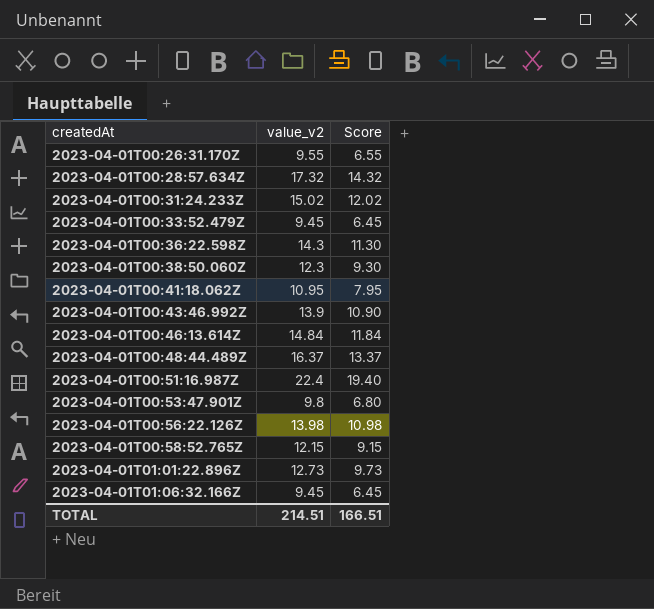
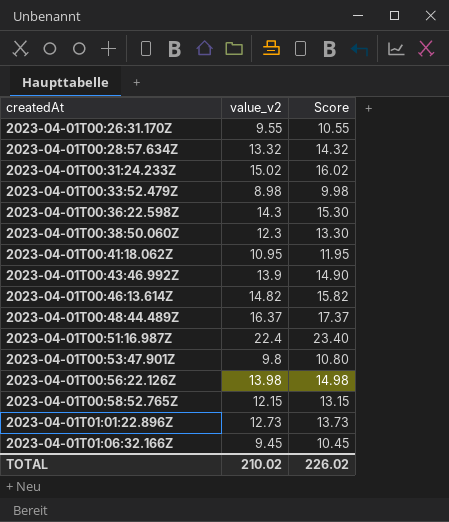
column Score | formula: [value_v2] - 3 -> [value_v2] + 1
2023-04-01T00:28:57.634Z | value_v2: 17.32 -> 13.32
2023-04-01T00:33:52.479Z | value_v2: 9.45 -> 8.98
2023-04-01T00:46:13.614Z | value_v2: 14.84 -> 14.82
TOTAL | value_v2: 214.51 -> 210.02
TOTAL | Score: 166.51 -> 226.02

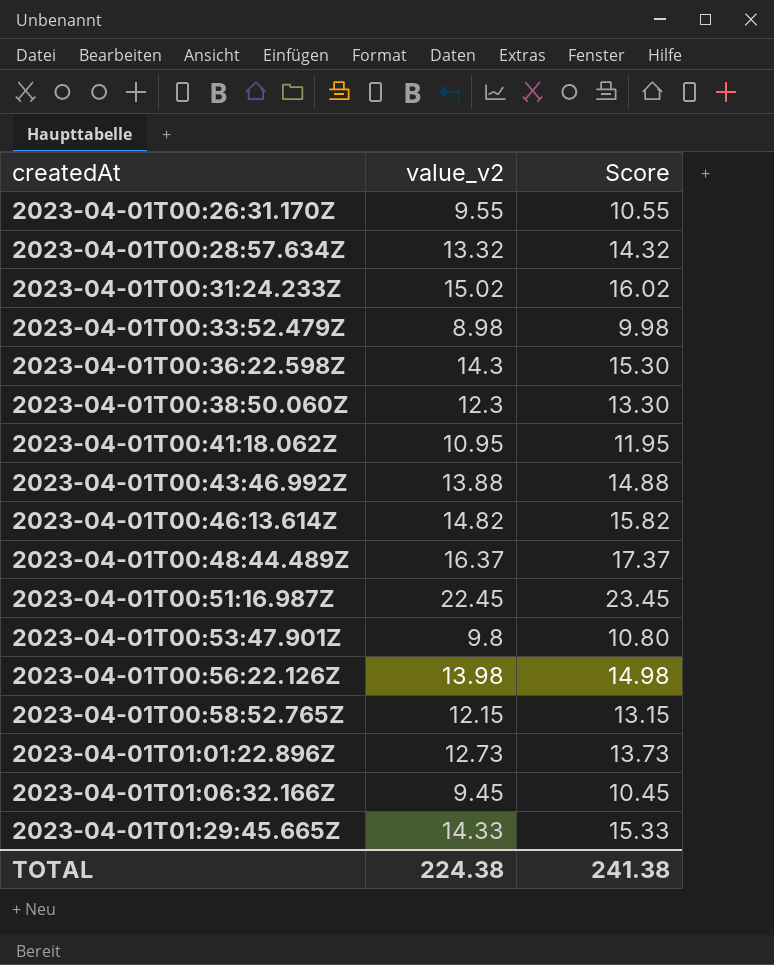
2023-04-01T00:43:46.992Z | value_v2: 13.9 -> 13.88
2023-04-01T00:43:46.992Z | Score: 14.90 -> 14.88
2023-04-01T00:51:16.987Z | value_v2: 22.4 -> 22.45
2023-04-01T00:51:16.987Z | Score: 23.40 -> 23.45
row 2023-04-01T01:29:45.665Z: none -> 14.33 | 15.33
TOTAL | value_v2: 210.02 -> 224.38
TOTAL | Score: 226.02 -> 241.38

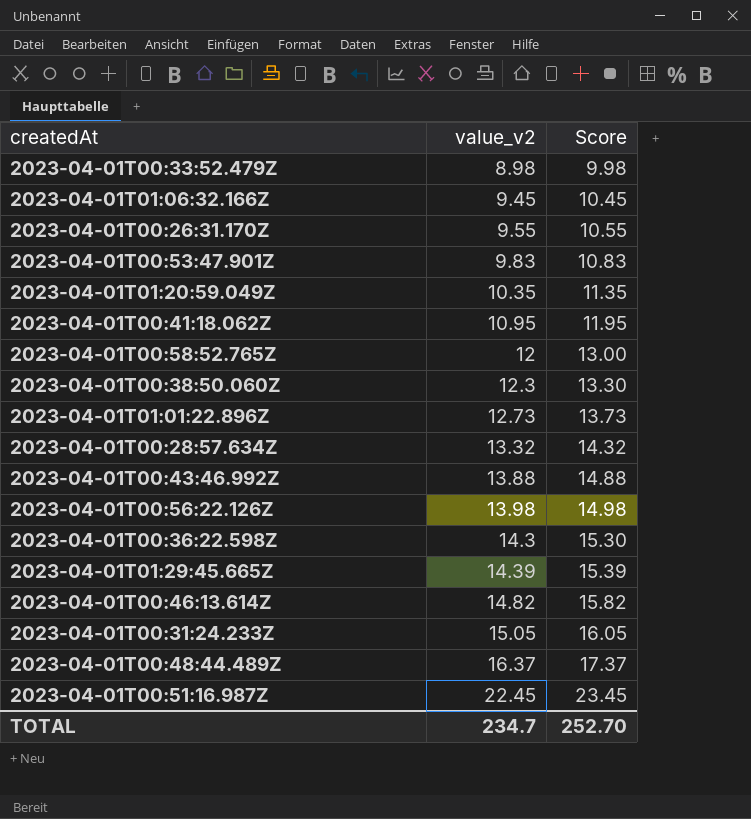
row order: createdAt ascending -> value_v2 ascending
2023-04-01T00:53:47.901Z | value_v2: 9.8 -> 9.83
2023-04-01T00:53:47.901Z | Score: 10.80 -> 10.83
row 2023-04-01T01:20:59.049Z: none -> 10.35 | 11.35
2023-04-01T00:58:52.765Z | value_v2: 12.15 -> 12
2023-04-01T00:58:52.765Z | Score: 13.15 -> 13.00
2023-04-01T01:29:45.665Z | value_v2: 14.33 -> 14.39
2023-04-01T01:29:45.665Z | Score: 15.33 -> 15.39
2023-04-01T00:31:24.233Z | value_v2: 15.02 -> 15.05
2023-04-01T00:31:24.233Z | Score: 16.02 -> 16.05
TOTAL | value_v2: 224.38 -> 234.7
TOTAL | Score: 241.38 -> 252.70

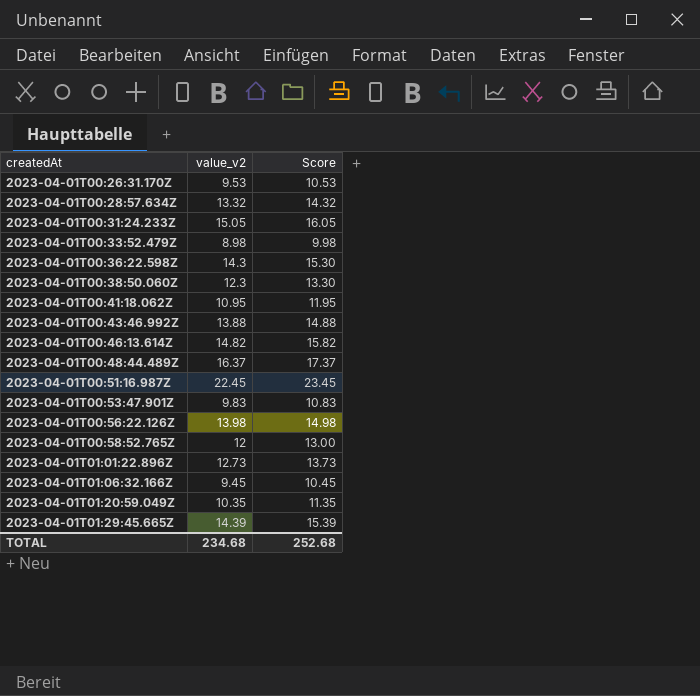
row order: value_v2 ascending -> createdAt ascending
2023-04-01T00:26:31.170Z | value_v2: 9.55 -> 9.53
2023-04-01T00:26:31.170Z | Score: 10.55 -> 10.53
TOTAL | value_v2: 234.7 -> 234.68
TOTAL | Score: 252.70 -> 252.68

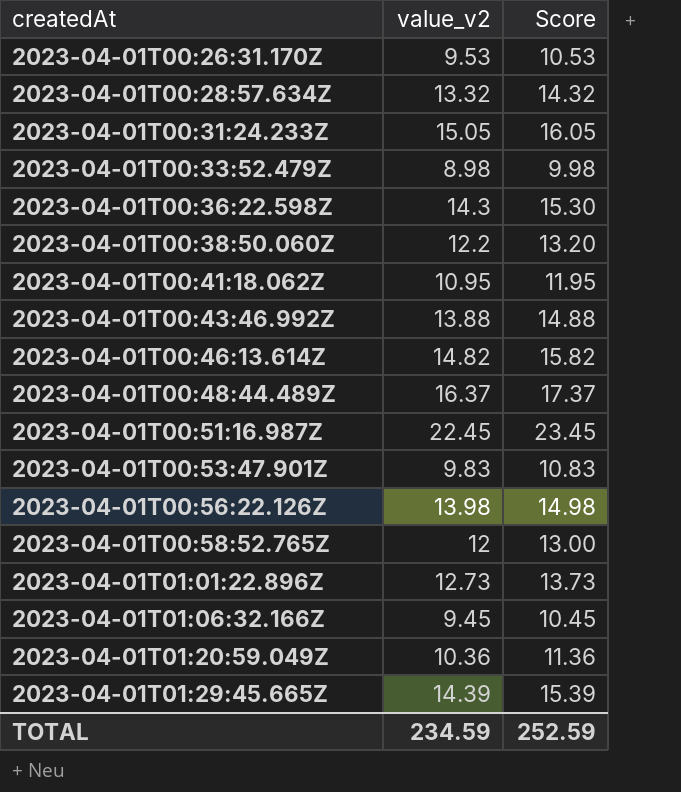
2023-04-01T00:38:50.060Z | value_v2: 12.3 -> 12.2
2023-04-01T00:38:50.060Z | Score: 13.30 -> 13.20
2023-04-01T01:20:59.049Z | value_v2: 10.35 -> 10.36
2023-04-01T01:20:59.049Z | Score: 11.35 -> 11.36
TOTAL | value_v2: 234.68 -> 234.59
TOTAL | Score: 252.68 -> 252.59

